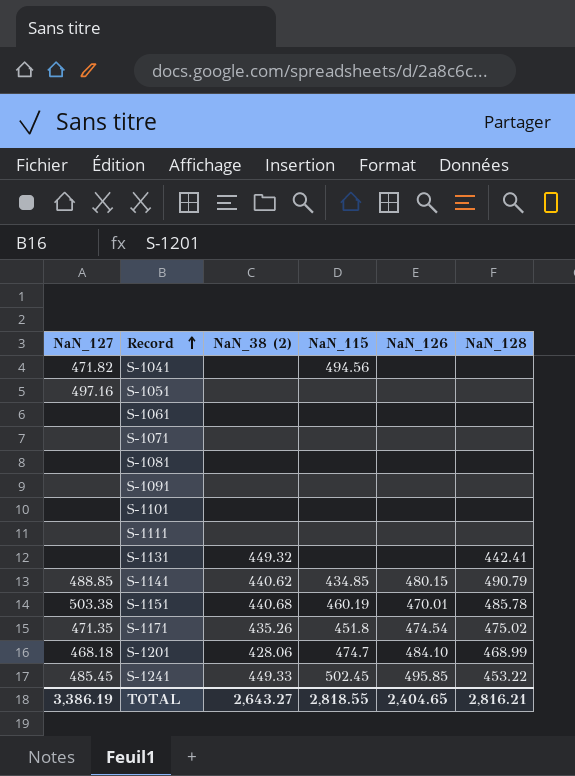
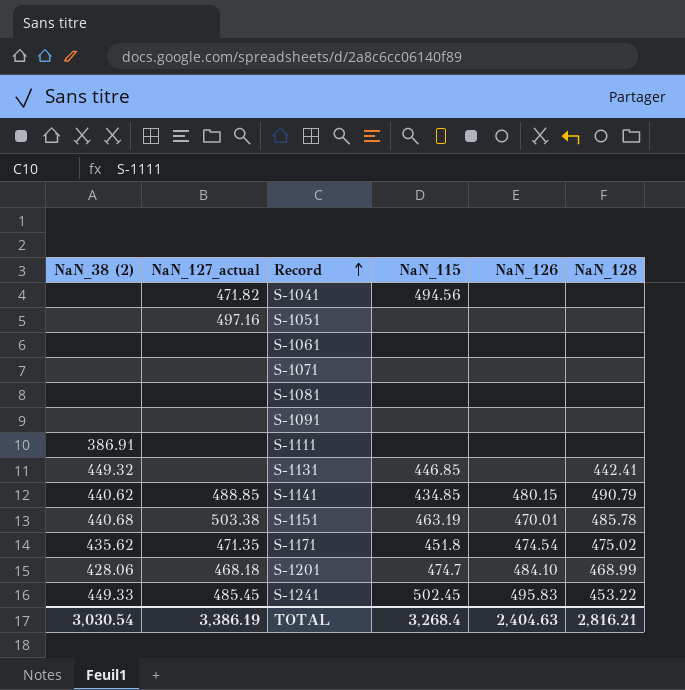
column NaN_38 (2) | position: 3 -> 1
column name: NaN_127 -> NaN_127_actual
row S-1101: none | none | none | none | none -> none
S-1111 | NaN_38 (2): none -> 386.91
S-1131 | NaN_115: none -> 446.85
S-1151 | NaN_115: 460.19 -> 463.19
S-1171 | NaN_38 (2): 435.26 -> 435.62
S-1241 | NaN_126: 495.85 -> 495.83
TOTAL | NaN_38 (2): 2,643.27 -> 3,030.54
TOTAL | NaN_115: 2,818.55 -> 3,268.4
TOTAL | NaN_126: 2,404.65 -> 2,404.63

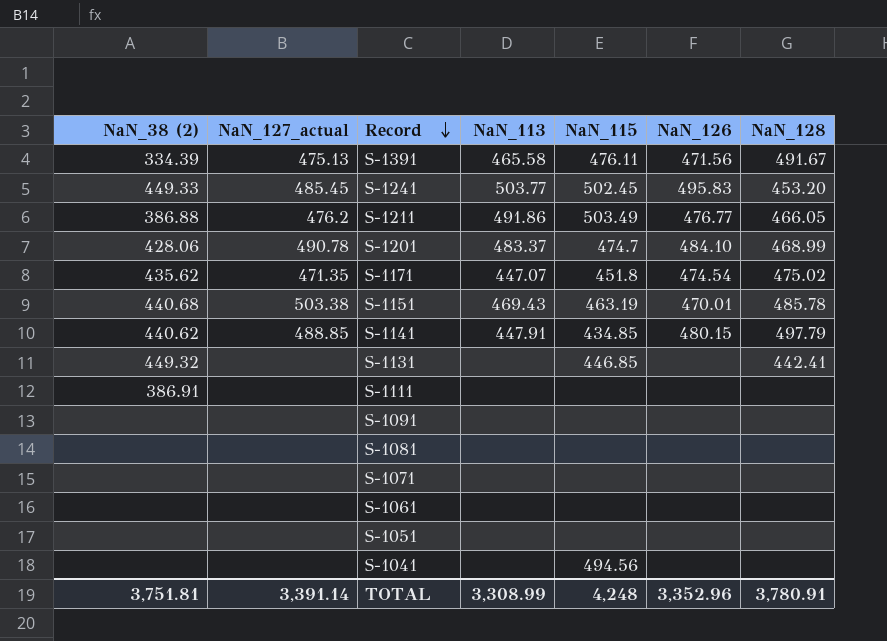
row order: Record ascending -> Record descending
column NaN_113 | position: none -> 4
row S-1391: none -> 334.39 | 475.13 | 465.58 | 476.11 | 471.56 | 491.67
S-1241 | NaN_128: 453.22 -> 453.20
row S-1211: none -> 386.88 | 476.2 | 491.86 | 503.49 | 476.77 | 466.05
S-1201 | NaN_127_actual: 468.18 -> 490.78
S-1141 | NaN_128: 490.79 -> 497.79
S-1051 | NaN_127_actual: 497.16 -> none
S-1041 | NaN_127_actual: 471.82 -> none
TOTAL | NaN_38 (2): 3,030.54 -> 3,751.81
TOTAL | NaN_127_actual: 3,386.19 -> 3,391.14
TOTAL | NaN_115: 3,268.4 -> 4,248
TOTAL | NaN_126: 2,404.63 -> 3,352.96
TOTAL | NaN_128: 2,816.21 -> 3,780.91

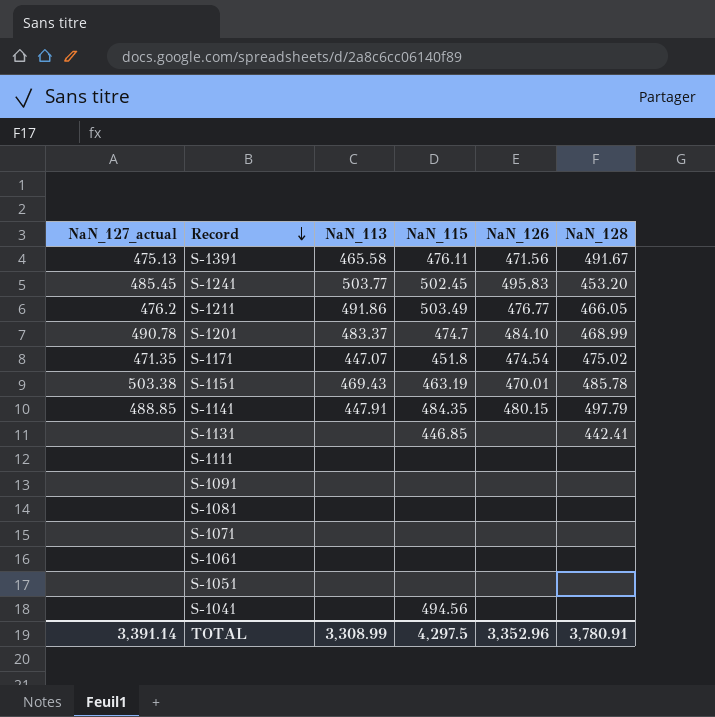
column NaN_38 (2) | position: 1 -> none
S-1141 | NaN_115: 434.85 -> 484.35
TOTAL | NaN_115: 4,248 -> 4,297.5

